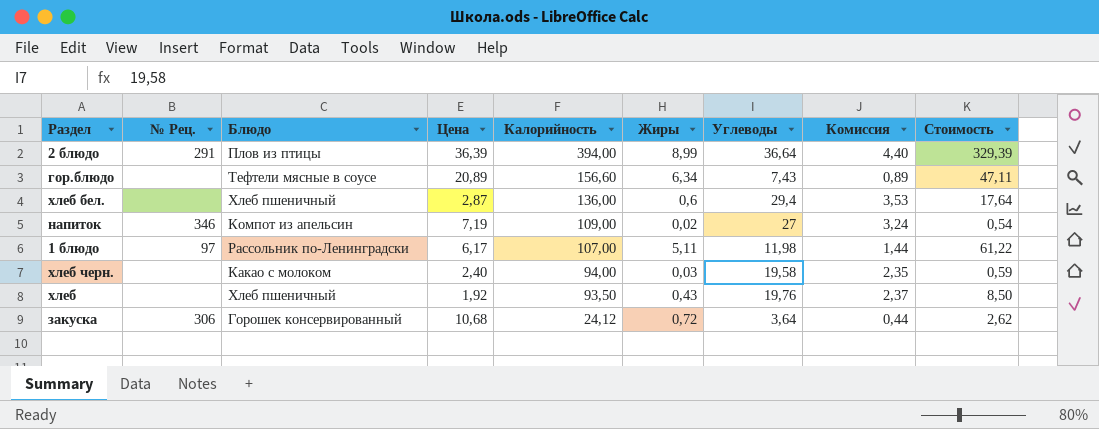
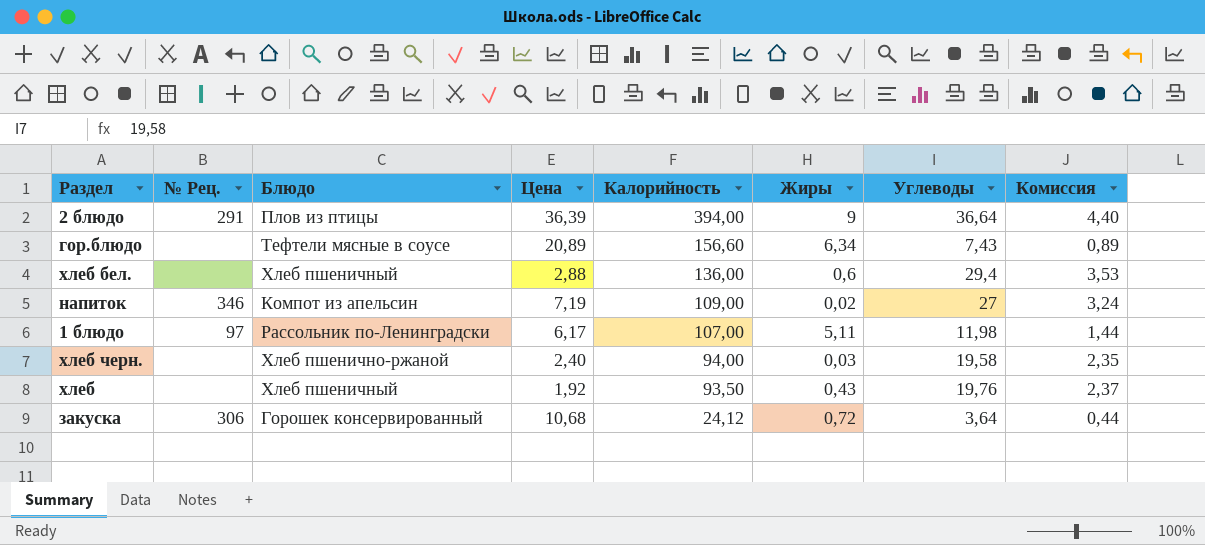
column Стоимость | formula: [Жиры] * [Углеводы] -> none
2 блюдо | Жиры: 8,99 -> 9
хлеб бел. | Цена: 2,87 -> 2,88
хлеб черн. | Блюдо: Какао с молоком -> Хлеб пшенично-ржаной

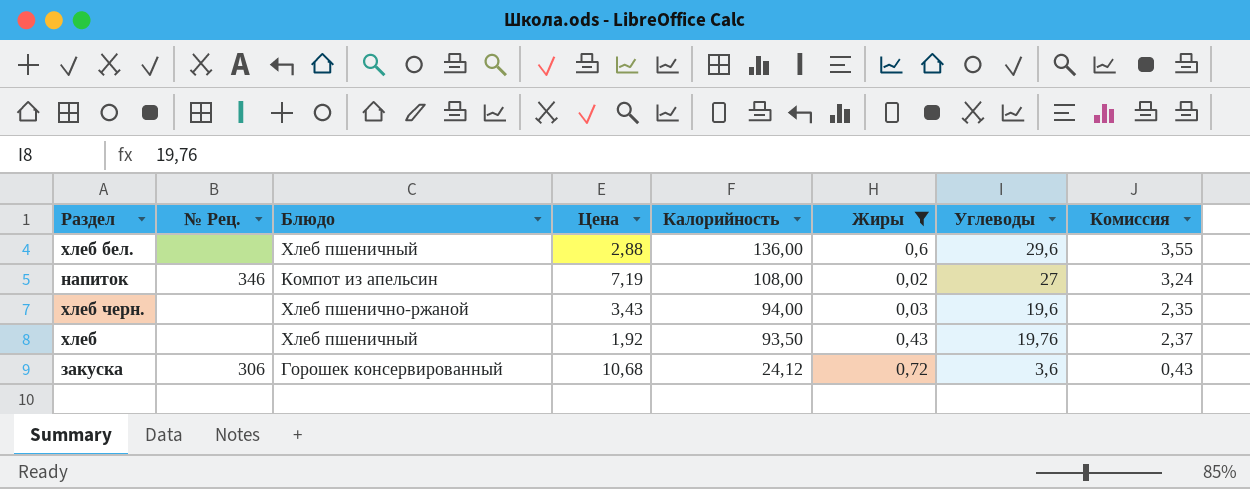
filter: none -> Жиры <= 0,72
хлеб бел. | Углеводы: 29,4 -> 29,6
хлеб бел. | Комиссия: 3,53 -> 3,55
напиток | Калорийность: 109,00 -> 108,00
хлеб черн. | Цена: 2,40 -> 3,43
хлеб черн. | Углеводы: 19,58 -> 19,6
закуска | Углеводы: 3,64 -> 3,6
закуска | Комиссия: 0,44 -> 0,43

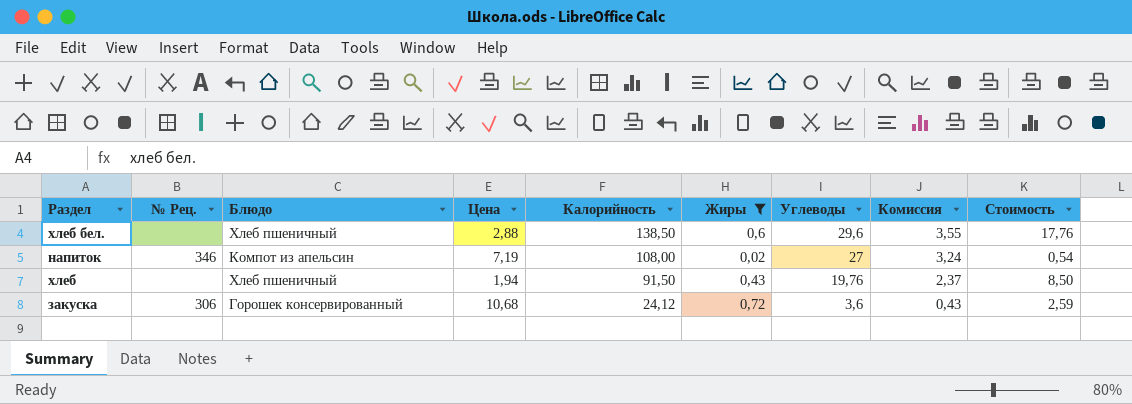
column Стоимость | formula: none -> [Жиры] * [Углеводы]
row хлеб черн.: none | Хлеб пшенично-ржаной | 3,43 | 94,00 | 0,03 | 19,6 | 2,35 -> none
хлеб бел. | Калорийность: 136,00 -> 138,50
хлеб | Цена: 1,92 -> 1,94
хлеб | Калорийность: 93,50 -> 91,50

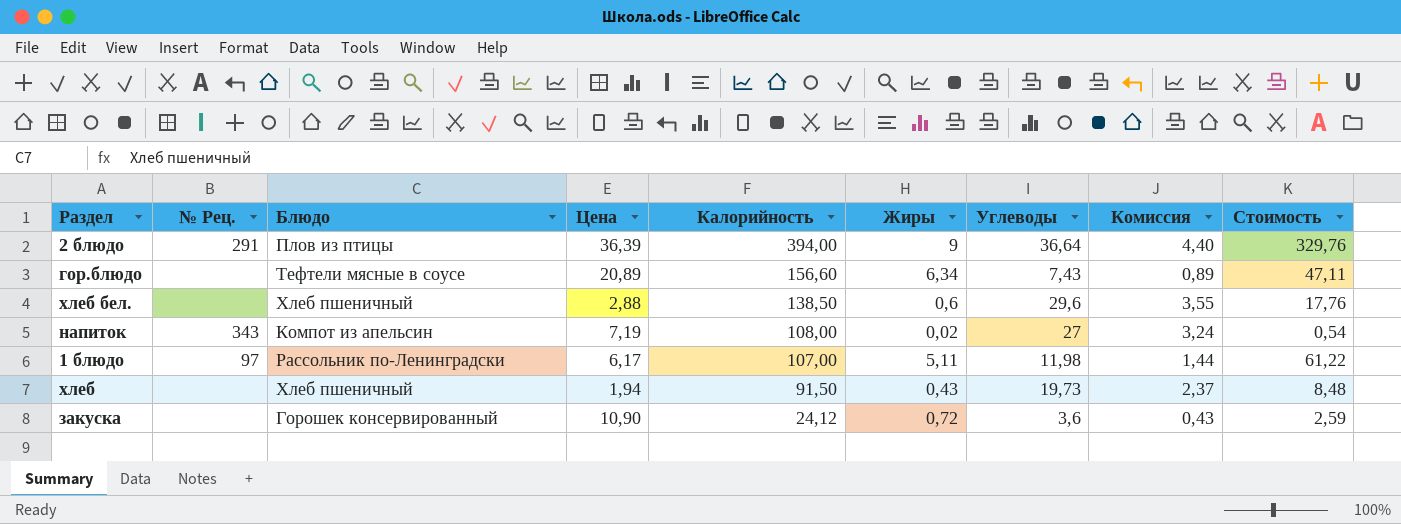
filter: Жиры <= 0,72 -> none
напиток | № Рец.: 346 -> 343
хлеб | Углеводы: 19,76 -> 19,73
хлеб | Стоимость: 8,50 -> 8,48
закуска | № Рец.: 306 -> none
закуска | Цена: 10,68 -> 10,90

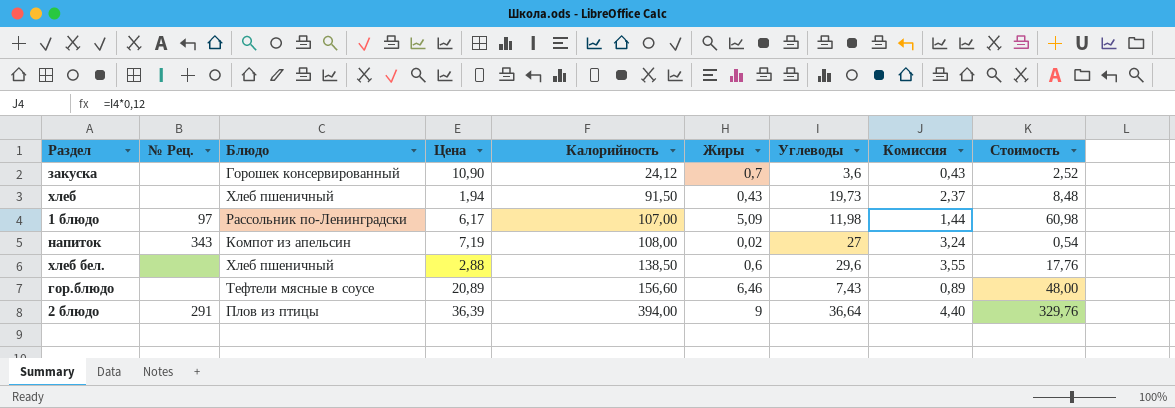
row order: Калорийность descending -> Калорийность ascending
закуска | Жиры: 0,72 -> 0,7
закуска | Стоимость: 2,59 -> 2,52
1 блюдо | Жиры: 5,11 -> 5,09
1 блюдо | Стоимость: 61,22 -> 60,98
гор.блюдо | Жиры: 6,34 -> 6,46
гор.блюдо | Стоимость: 47,11 -> 48,00

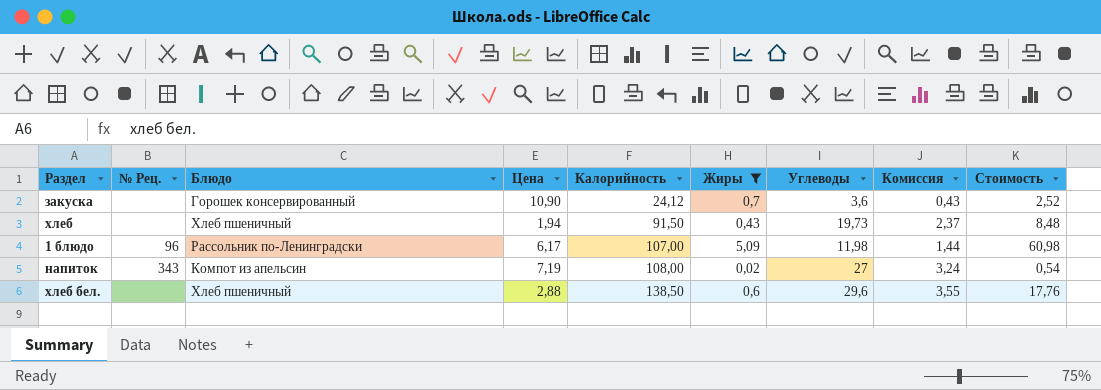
filter: none -> Жиры <= 5,09
1 блюдо | № Рец.: 97 -> 96

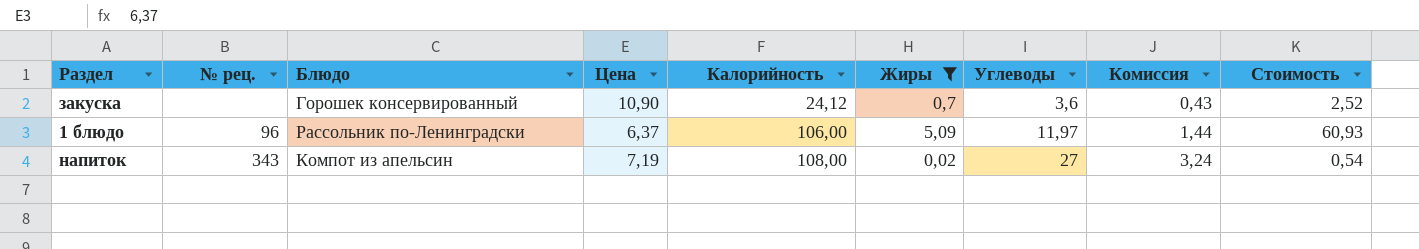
column name: № Рец. -> № рец.
row хлеб: none | Хлеб пшеничный | 1,94 | 91,50 | 0,43 | 19,73 | 2,37 | 8,48 -> none
row хлеб бел.: none | Хлеб пшеничный | 2,88 | 138,50 | 0,6 | 29,6 | 3,55 | 17,76 -> none
1 блюдо | Цена: 6,17 -> 6,37
1 блюдо | Калорийность: 107,00 -> 106,00
1 блюдо | Углеводы: 11,98 -> 11,97
1 блюдо | Стоимость: 60,98 -> 60,93

